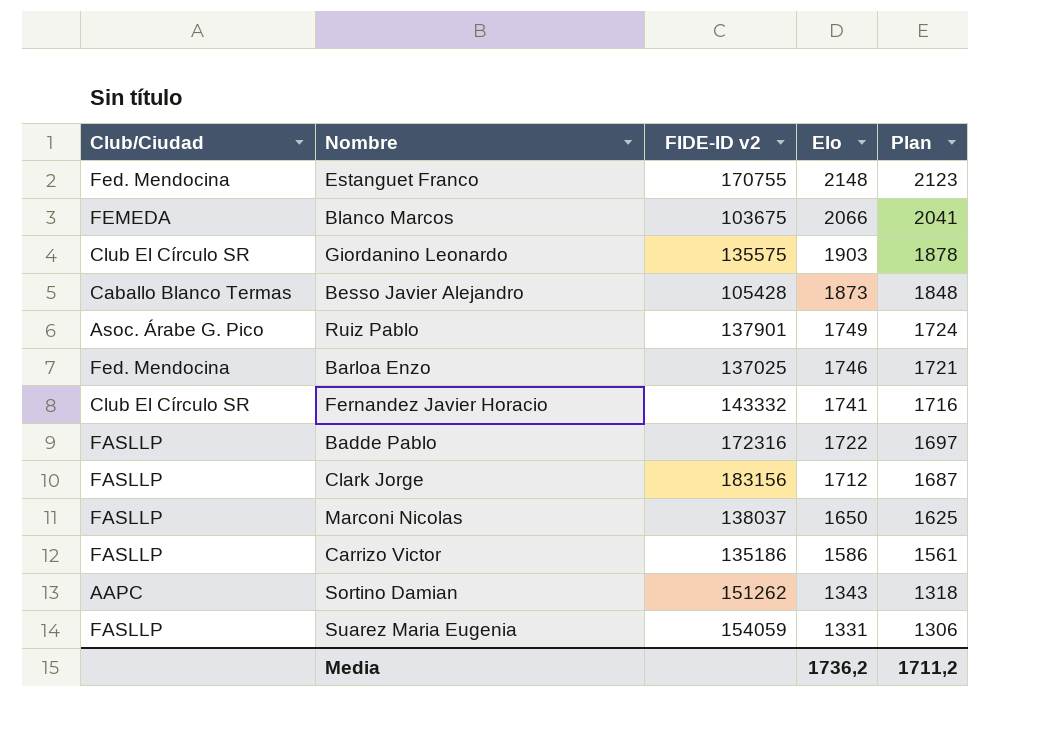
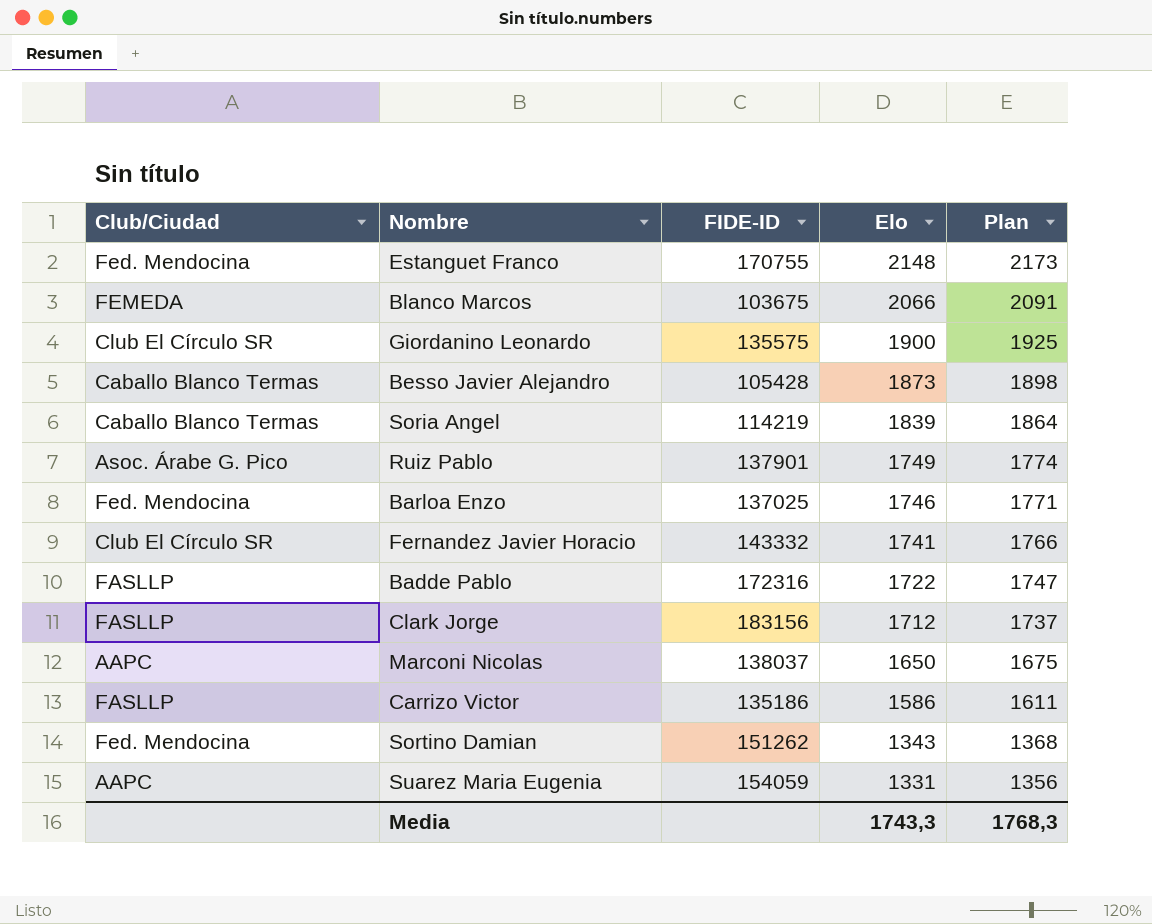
column name: FIDE-ID v2 -> FIDE-ID
column Plan | formula: [Elo] - 25 -> [Elo] + 25
Giordanino Leonardo | Elo: 1903 -> 1900
row Soria Angel: none -> Caballo Blanco Termas | 114219 | 1839 | 1864
Marconi Nicolas | Club/Ciudad: FASLLP -> AAPC
Sortino Damian | Club/Ciudad: AAPC -> Fed. Mendocina
Suarez Maria Eugenia | Club/Ciudad: FASLLP -> AAPC
Media | Elo: 1736,2 -> 1743,3
Media | Plan: 1711,2 -> 1768,3

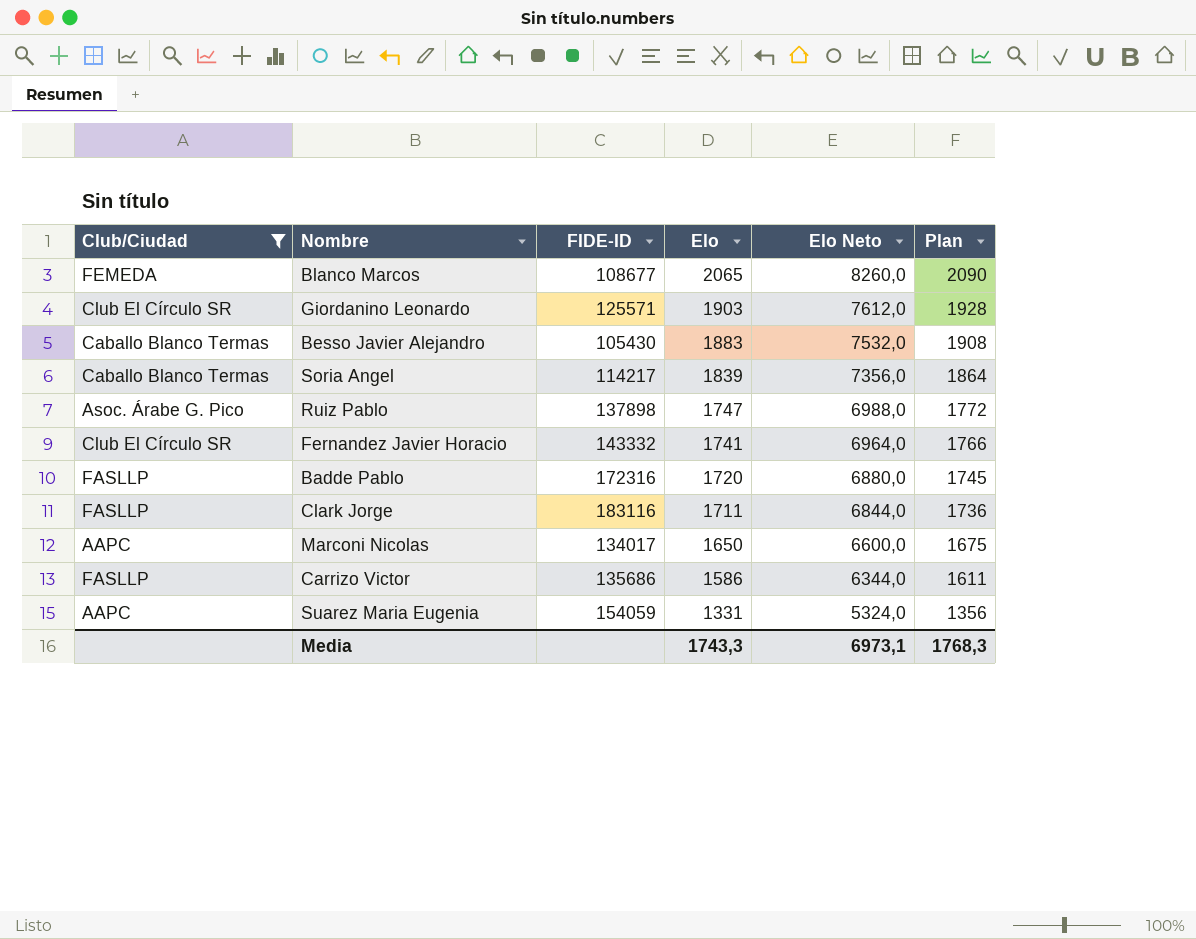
filter: none -> Club/Ciudad != Fed. Mendocina
column Elo Neto | formula: none -> [Elo] * 4
Blanco Marcos | FIDE-ID: 103675 -> 108677
Blanco Marcos | Elo: 2066 -> 2065
Blanco Marcos | Plan: 2091 -> 2090
Giordanino Leonardo | FIDE-ID: 135575 -> 125571
Giordanino Leonardo | Elo: 1900 -> 1903
Giordanino Leonardo | Plan: 1925 -> 1928
Besso Javier Alejandro | FIDE-ID: 105428 -> 105430
Besso Javier Alejandro | Elo: 1873 -> 1883
Besso Javier Alejandro | Plan: 1898 -> 1908
Soria Angel | FIDE-ID: 114219 -> 114217
Ruiz Pablo | FIDE-ID: 137901 -> 137898
Ruiz Pablo | Elo: 1749 -> 1747
Ruiz Pablo | Plan: 1774 -> 1772
Badde Pablo | Elo: 1722 -> 1720
Badde Pablo | Plan: 1747 -> 1745
Clark Jorge | FIDE-ID: 183156 -> 183116
Clark Jorge | Elo: 1712 -> 1711
Clark Jorge | Plan: 1737 -> 1736
Marconi Nicolas | FIDE-ID: 138037 -> 134017
Carrizo Victor | FIDE-ID: 135186 -> 135686

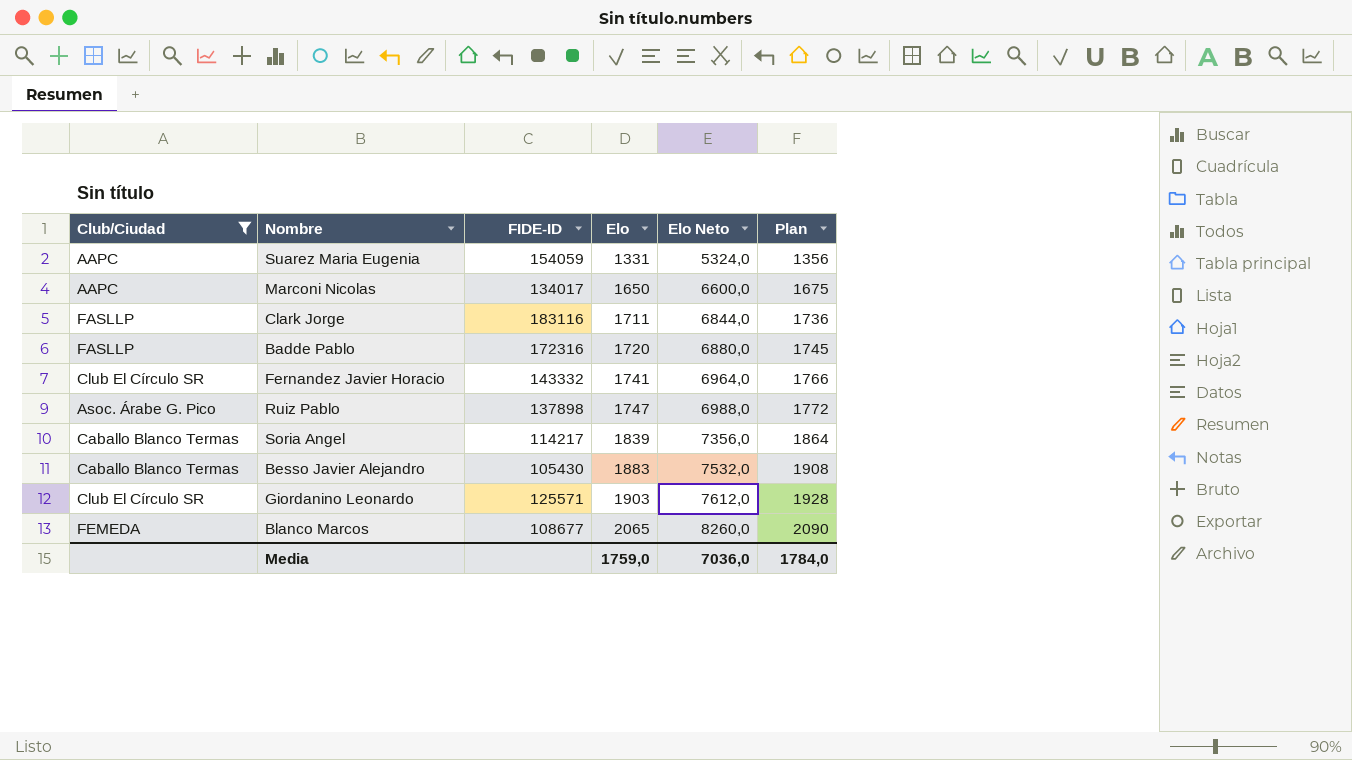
row order: Elo descending -> Elo ascending
row Carrizo Victor: FASLLP | 135686 | 1586 | 6344,0 | 1611 -> none
Media | Elo: 1743,3 -> 1759,0
Media | Elo Neto: 6973,1 -> 7036,0
Media | Plan: 1768,3 -> 1784,0

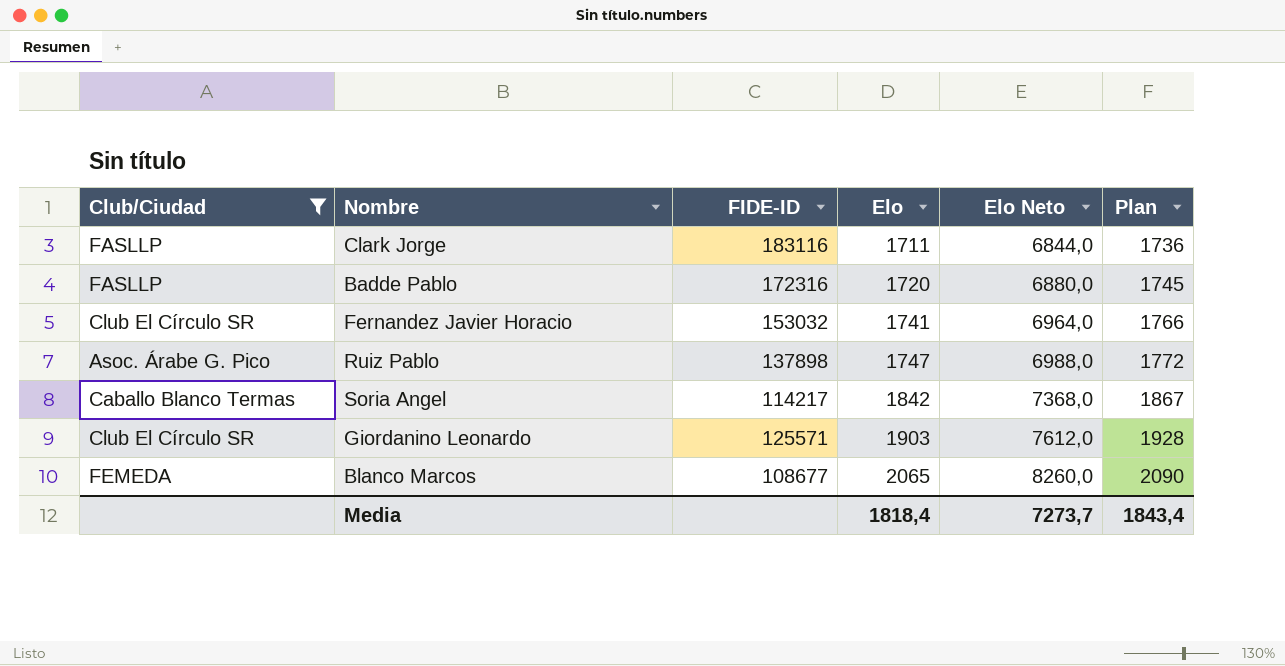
row Suarez Maria Eugenia: AAPC | 154059 | 1331 | 5324,0 | 1356 -> none
row Marconi Nicolas: AAPC | 134017 | 1650 | 6600,0 | 1675 -> none
row Besso Javier Alejandro: Caballo Blanco Termas | 105430 | 1883 | 7532,0 | 1908 -> none
Fernandez Javier Horacio | FIDE-ID: 143332 -> 153032
Soria Angel | Elo: 1839 -> 1842
Soria Angel | Elo Neto: 7356,0 -> 7368,0
Soria Angel | Plan: 1864 -> 1867
Media | Elo: 1759,0 -> 1818,4
Media | Elo Neto: 7036,0 -> 7273,7
Media | Plan: 1784,0 -> 1843,4

